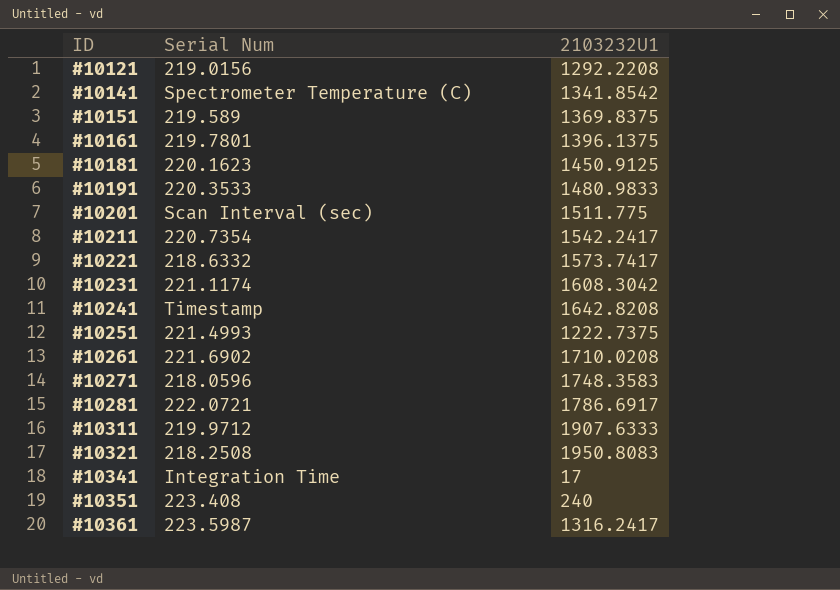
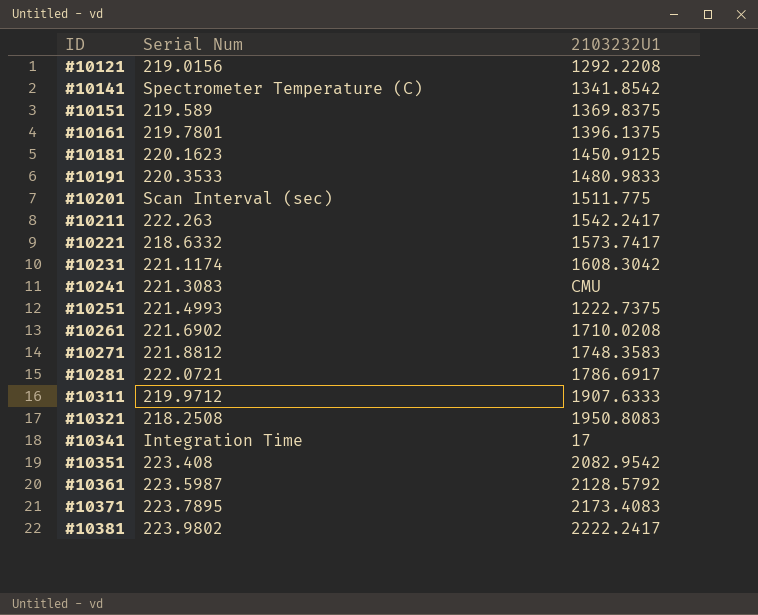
#10211 | Serial Num: 220.7354 -> 222.263
#10241 | Serial Num: Timestamp -> 221.3083
#10241 | 2103232U1: 1642.8208 -> CMU
#10271 | Serial Num: 218.0596 -> 221.8812
#10351 | 2103232U1: 240 -> 2082.9542
#10361 | 2103232U1: 1316.2417 -> 2128.5792
row #10371: none -> 223.7895 | 2173.4083
row #10381: none -> 223.9802 | 2222.2417

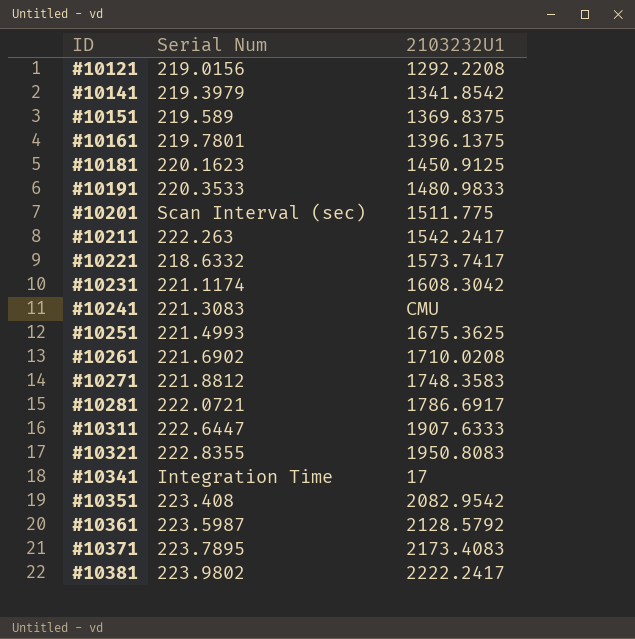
#10141 | Serial Num: Spectrometer Temperature (C) -> 219.3979
#10251 | 2103232U1: 1222.7375 -> 1675.3625
#10311 | Serial Num: 219.9712 -> 222.6447
#10321 | Serial Num: 218.2508 -> 222.8355

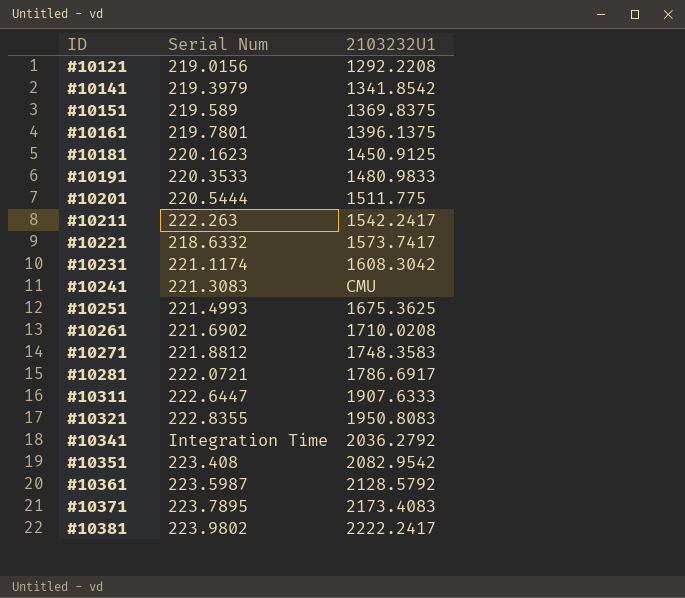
#10201 | Serial Num: Scan Interval (sec) -> 220.5444
#10341 | 2103232U1: 17 -> 2036.2792

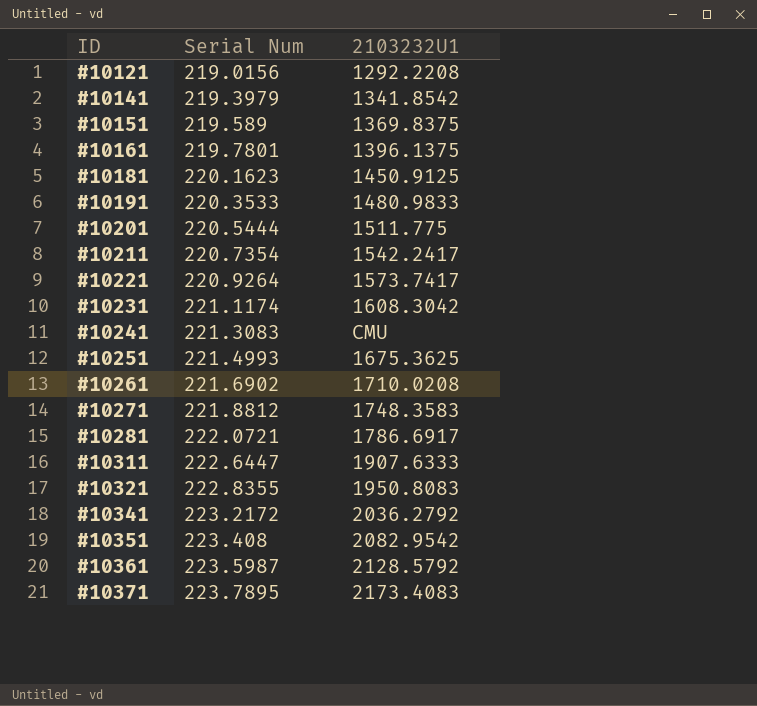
row #10381: 223.9802 | 2222.2417 -> none
#10211 | Serial Num: 222.263 -> 220.7354
#10221 | Serial Num: 218.6332 -> 220.9264
#10341 | Serial Num: Integration Time -> 223.2172

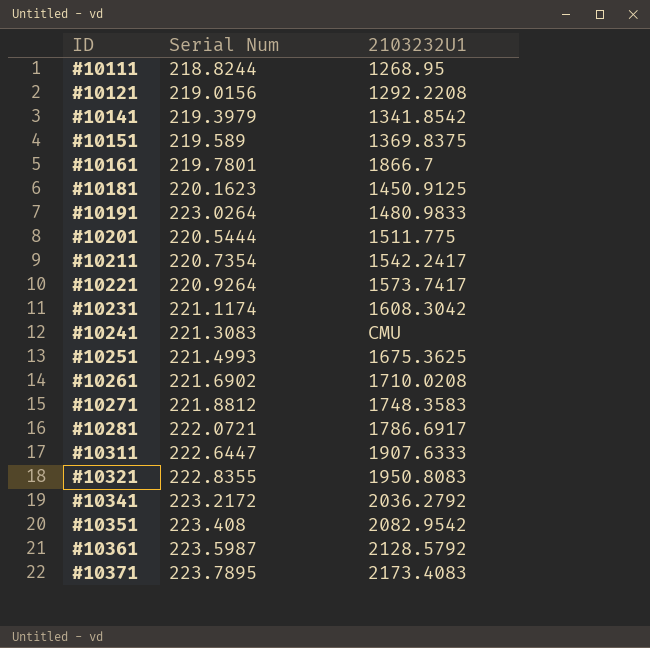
row #10111: none -> 218.8244 | 1268.95
#10161 | 2103232U1: 1396.1375 -> 1866.7
#10191 | Serial Num: 220.3533 -> 223.0264

